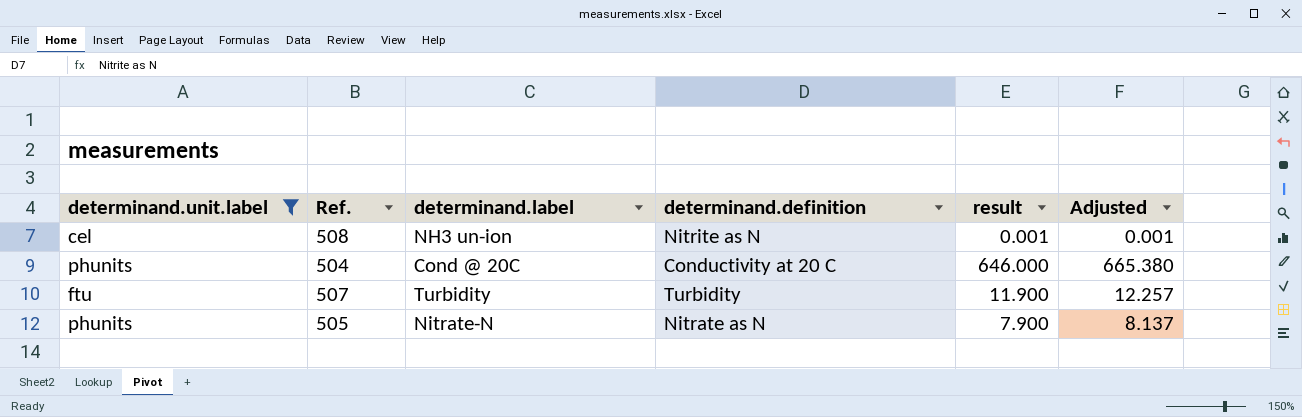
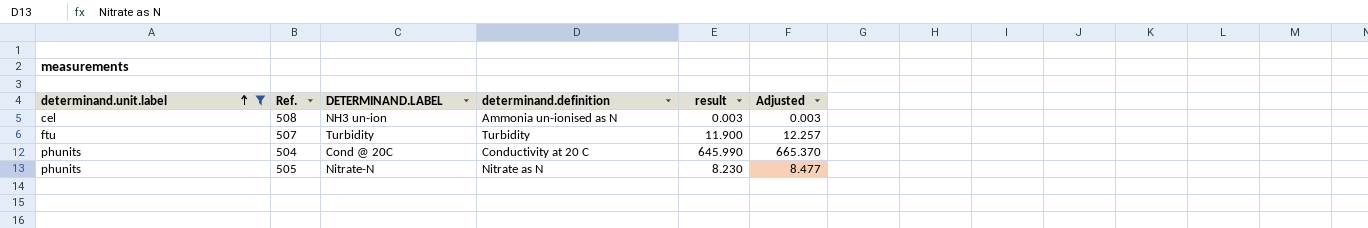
row order: none -> determinand.unit.label ascending
column name: determinand.label -> DETERMINAND.LABEL
508 | determinand.definition: Nitrite as N -> Ammonia un-ionised as N
508 | result: 0.001 -> 0.003
508 | Adjusted: 0.001 -> 0.003
504 | result: 646.000 -> 645.990
504 | Adjusted: 665.380 -> 665.370
505 | result: 7.900 -> 8.230
505 | Adjusted: 8.137 -> 8.477

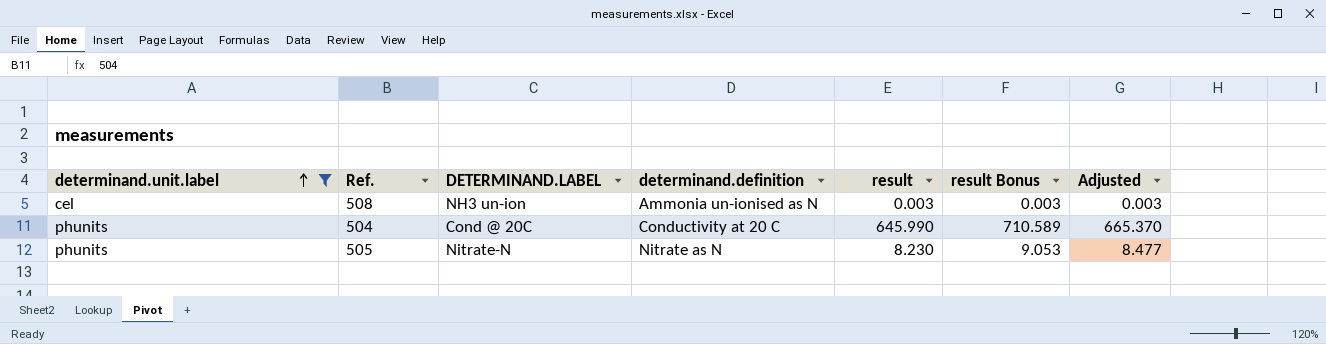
column result Bonus | formula: none -> [result] * 1.1
row 507: ftu | Turbidity | Turbidity | 11.900 | 12.257 -> none

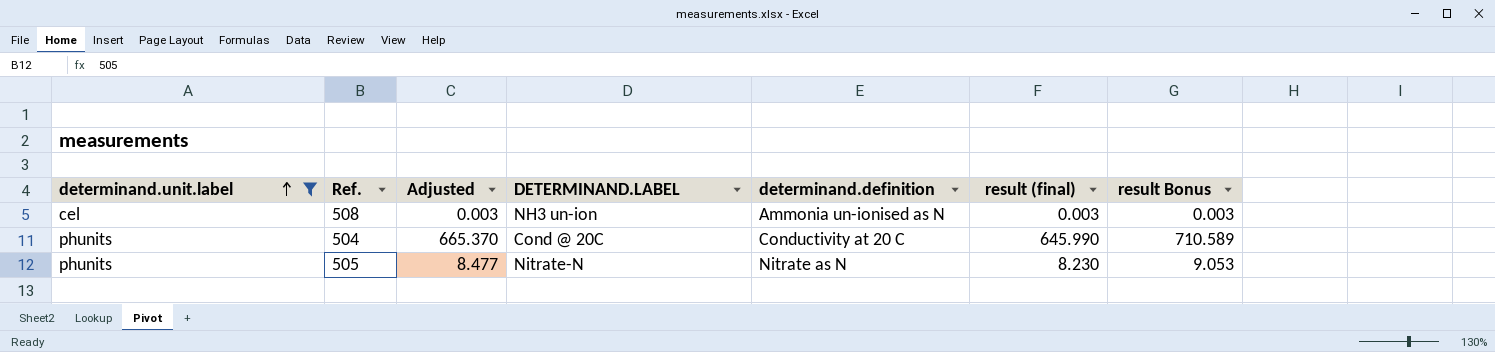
column Adjusted | position: 7 -> 3
column name: result -> result (final)

